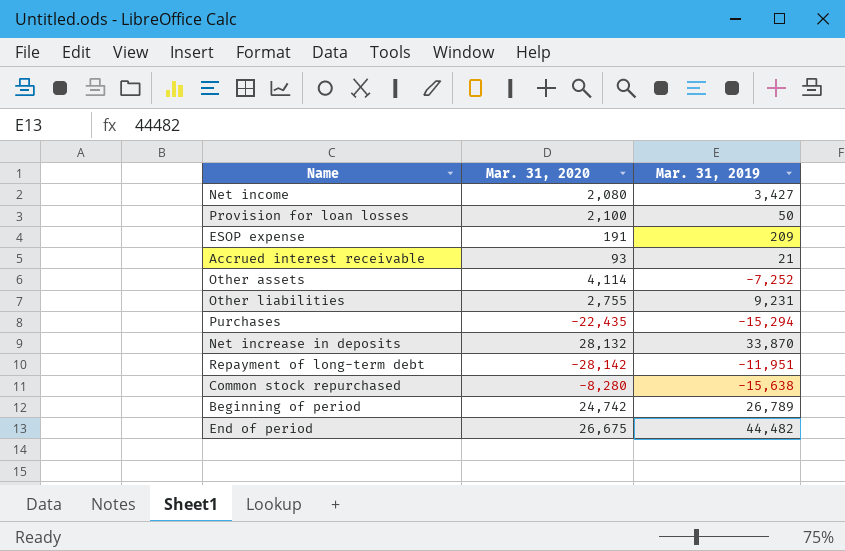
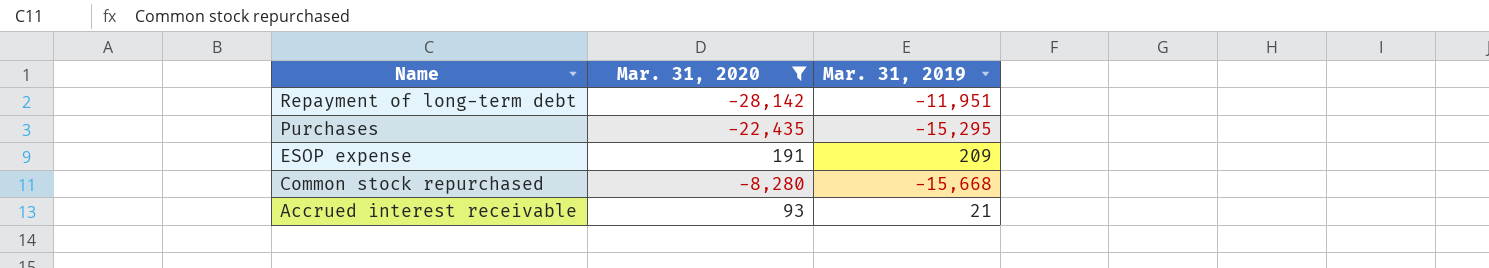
filter: none -> Mar. 31, 2020 <= 191
row order: none -> Name descending
Purchases | Mar. 31, 2019: -15,294 -> -15,295
Common stock repurchased | Mar. 31, 2019: -15,638 -> -15,668

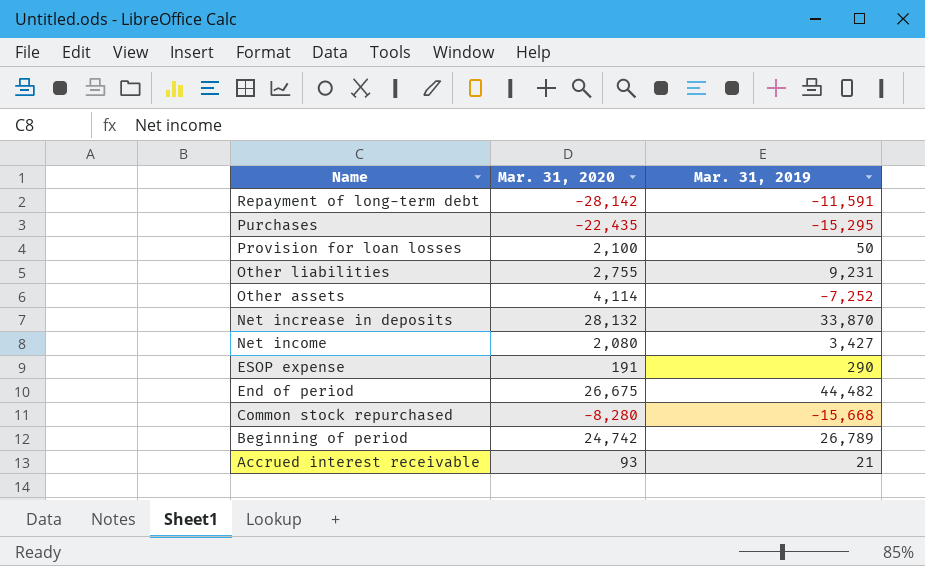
filter: Mar. 31, 2020 <= 191 -> none
Repayment of long-term debt | Mar. 31, 2019: -11,951 -> -11,591
ESOP expense | Mar. 31, 2019: 209 -> 290

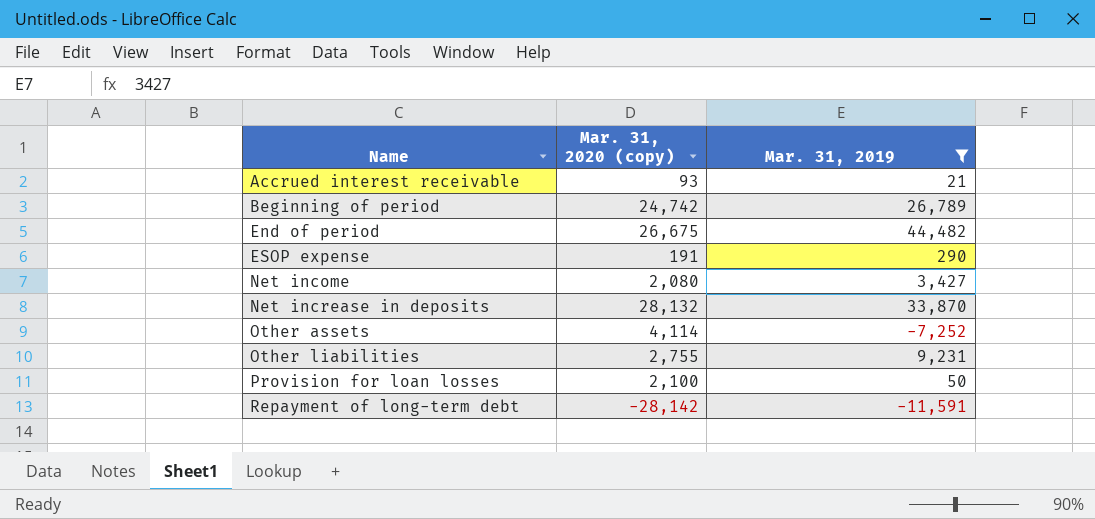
filter: none -> Mar. 31, 2019 >= -11,591
row order: Name descending -> Name ascending
column name: Mar. 31, 2020 -> Mar. 31, 2020 (copy)

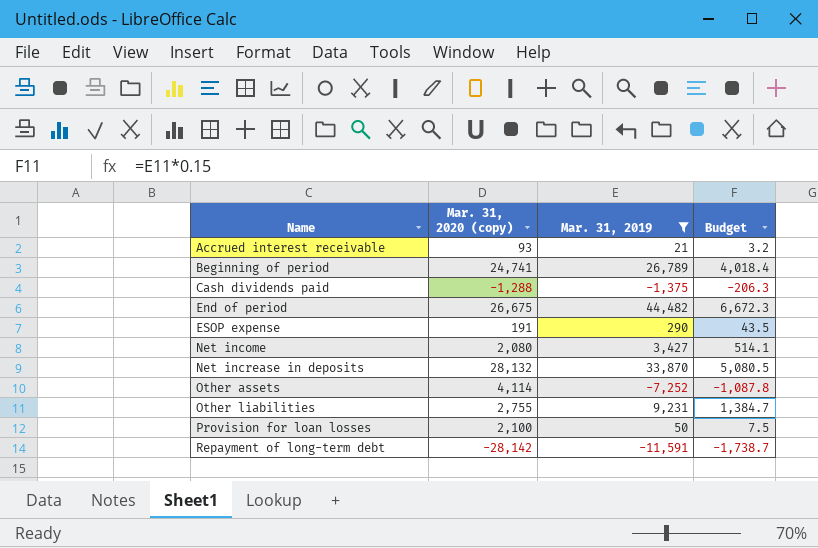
column Budget | formula: none -> [Mar. 31, 2019] * 0.15
Beginning of period | Mar. 31, 2020 (copy): 24,742 -> 24,741
row Cash dividends paid: none -> -1,288 | -1,375 | -206.3

